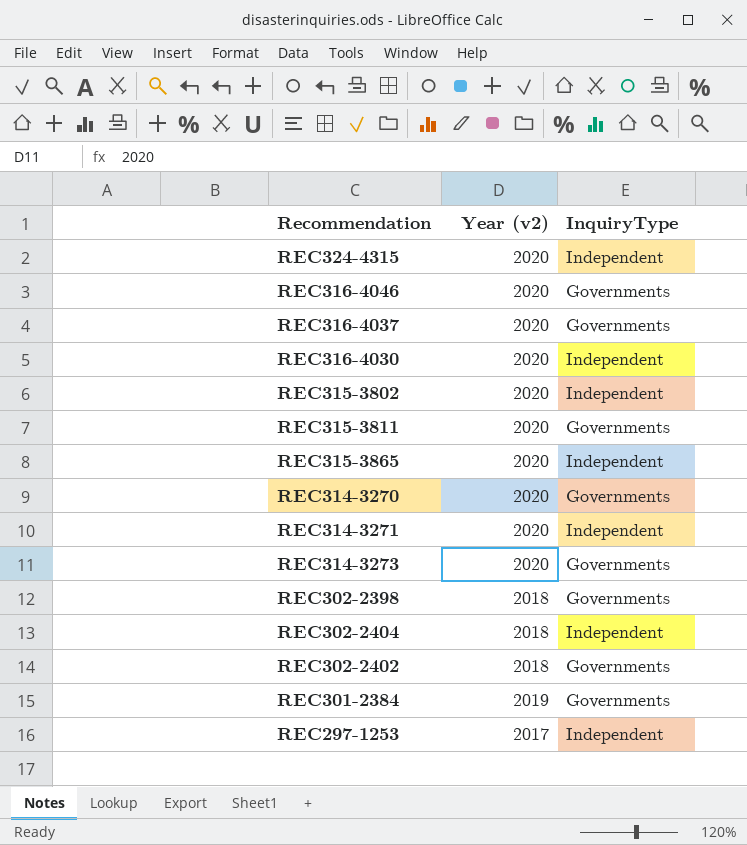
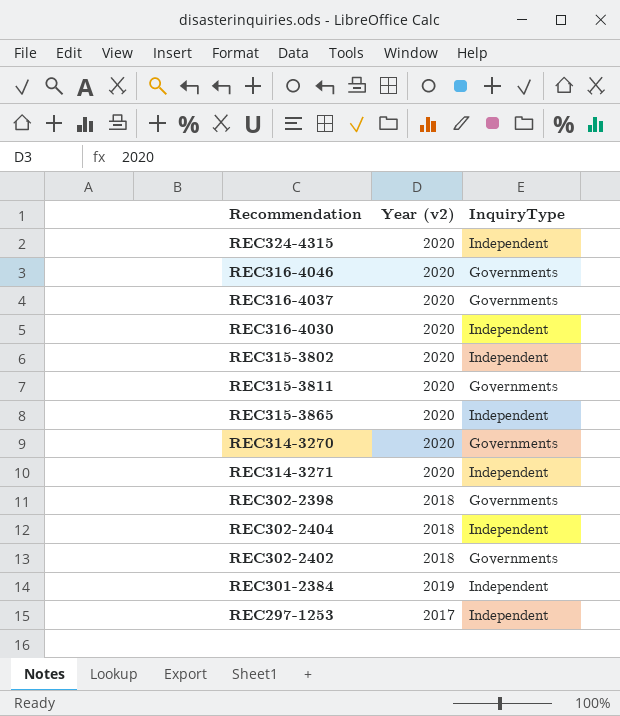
row REC314-3273: 2020 | Governments -> none
REC301-2384 | InquiryType: Governments -> Independent

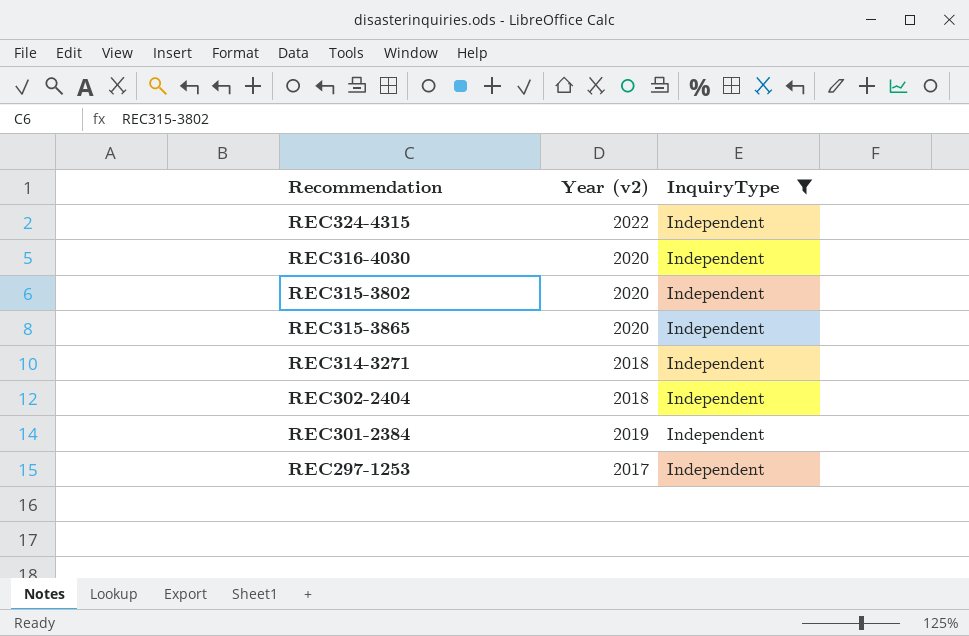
filter: none -> InquiryType = Independent
REC324-4315 | Year (v2): 2020 -> 2022
REC314-3271 | Year (v2): 2020 -> 2018

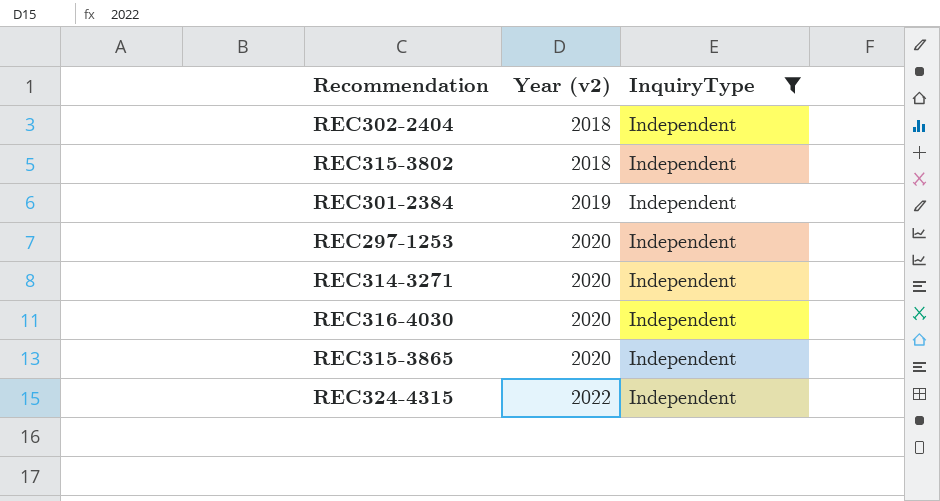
row order: none -> Year (v2) ascending
REC315-3802 | Year (v2): 2020 -> 2018
REC297-1253 | Year (v2): 2017 -> 2020
REC314-3271 | Year (v2): 2018 -> 2020

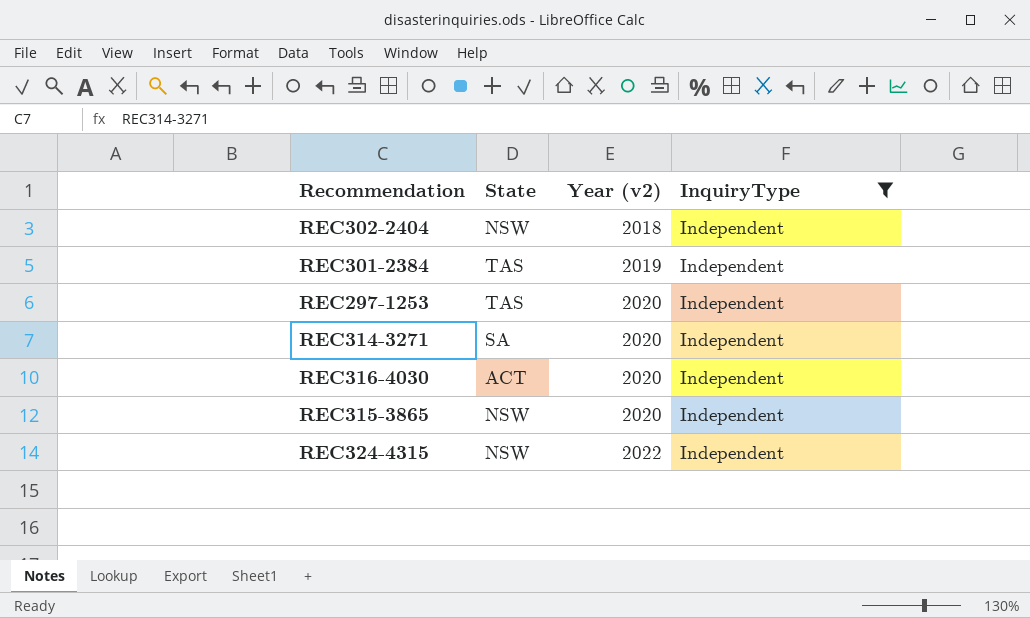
column State | position: none -> 2
row REC315-3802: 2018 | Independent -> none

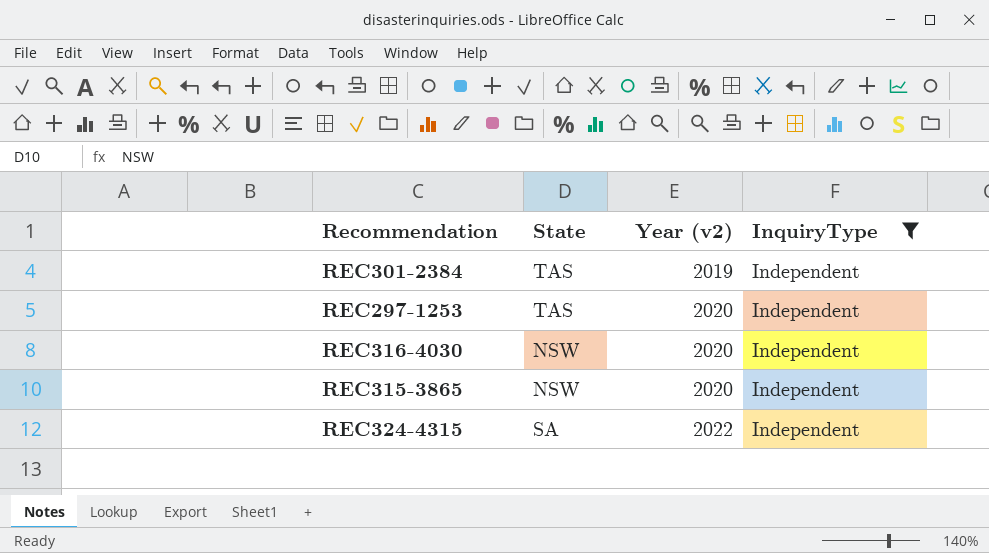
row REC302-2404: NSW | 2018 | Independent -> none
row REC314-3271: SA | 2020 | Independent -> none
REC316-4030 | State: ACT -> NSW
REC324-4315 | State: NSW -> SA

